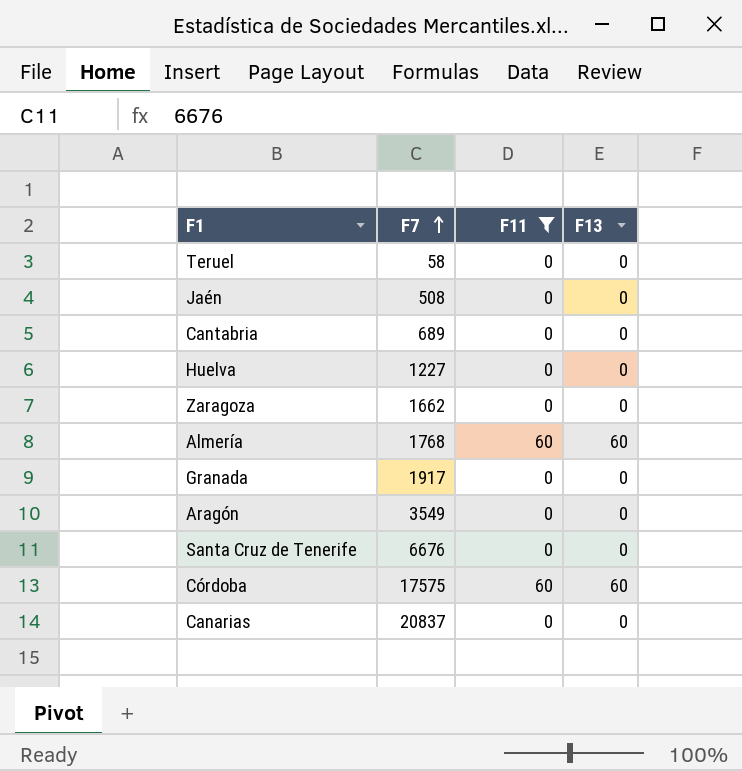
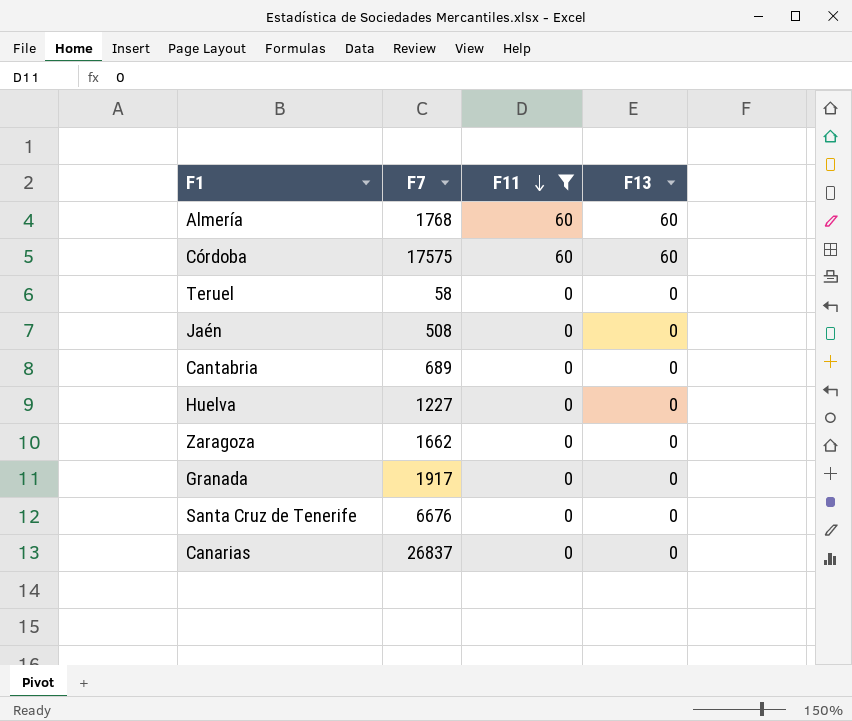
row order: F7 ascending -> F11 descending
row Aragón: 3549 | 0 | 0 -> none
Canarias | F7: 20837 -> 26837

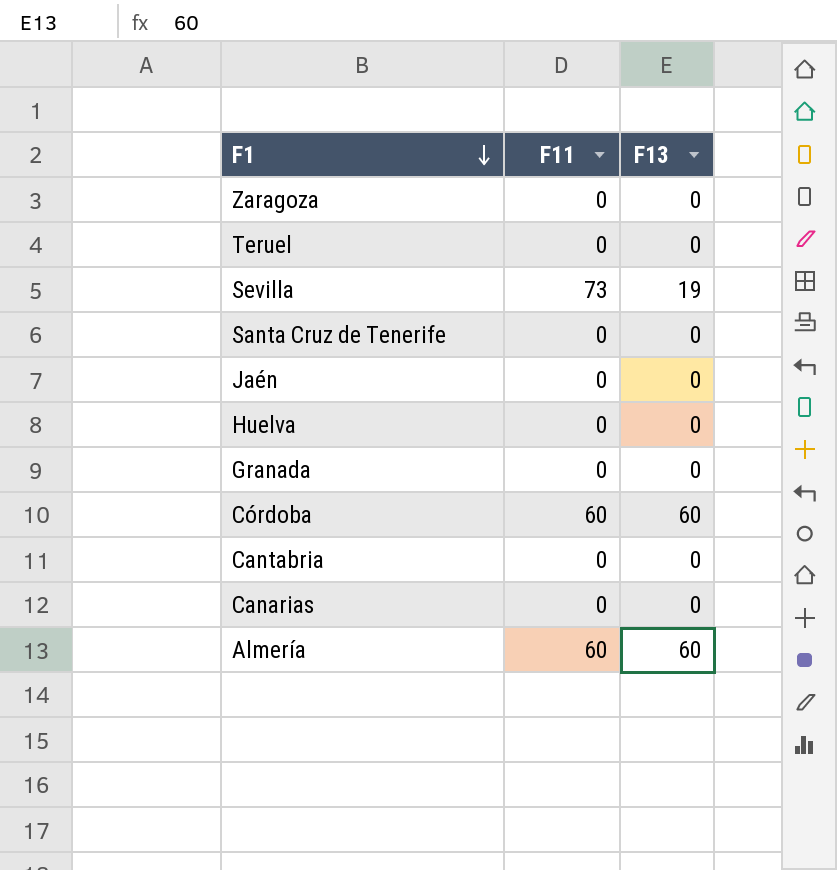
filter: F11 != 73 -> none
row order: F11 descending -> F1 descending
column F7 | position: 2 -> none

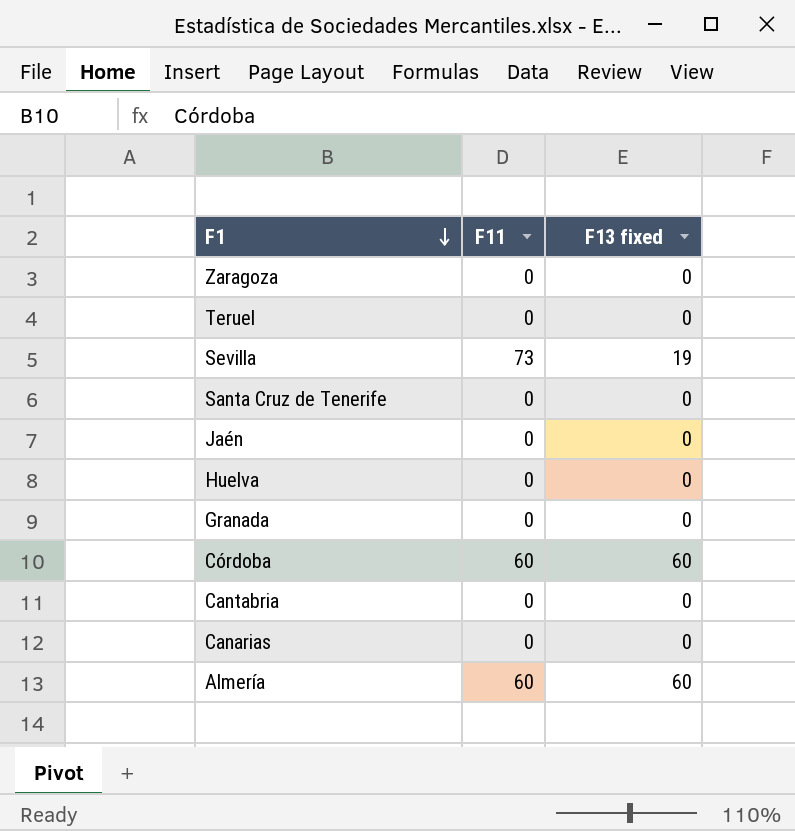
column name: F13 -> F13 fixed

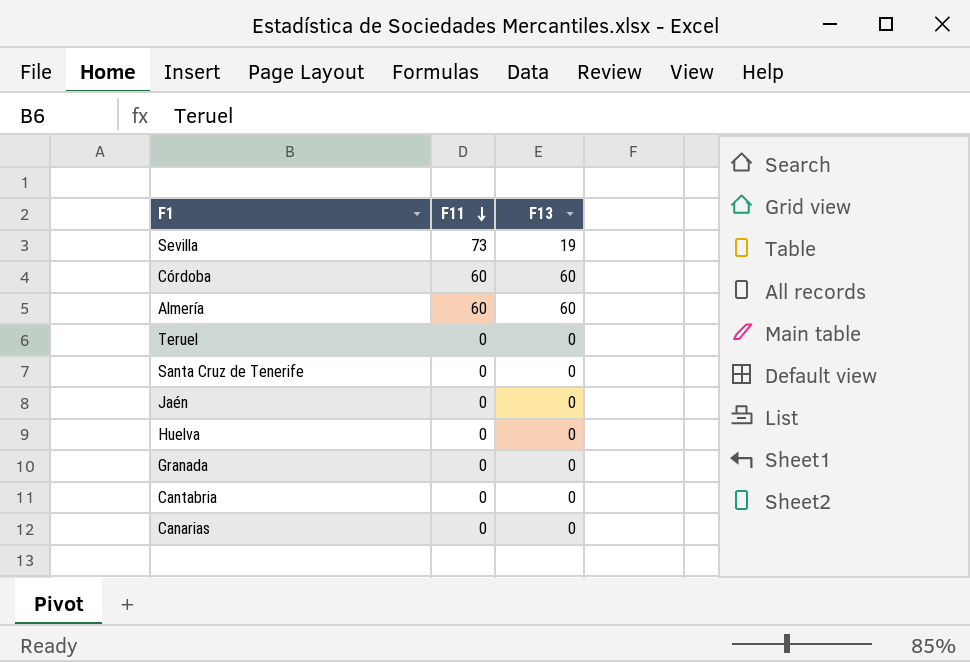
row order: F1 descending -> F11 descending
column name: F13 fixed -> F13
row Zaragoza: 0 | 0 -> none

